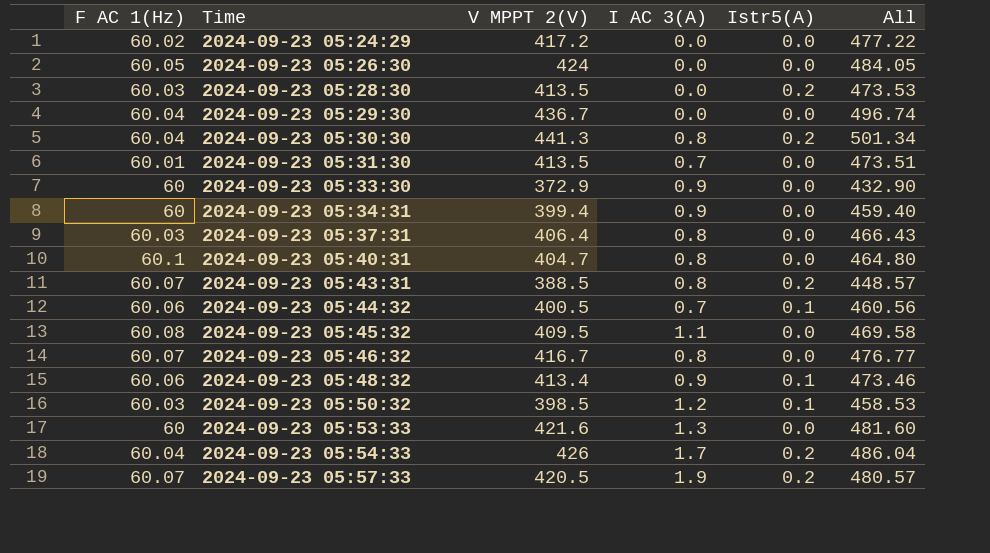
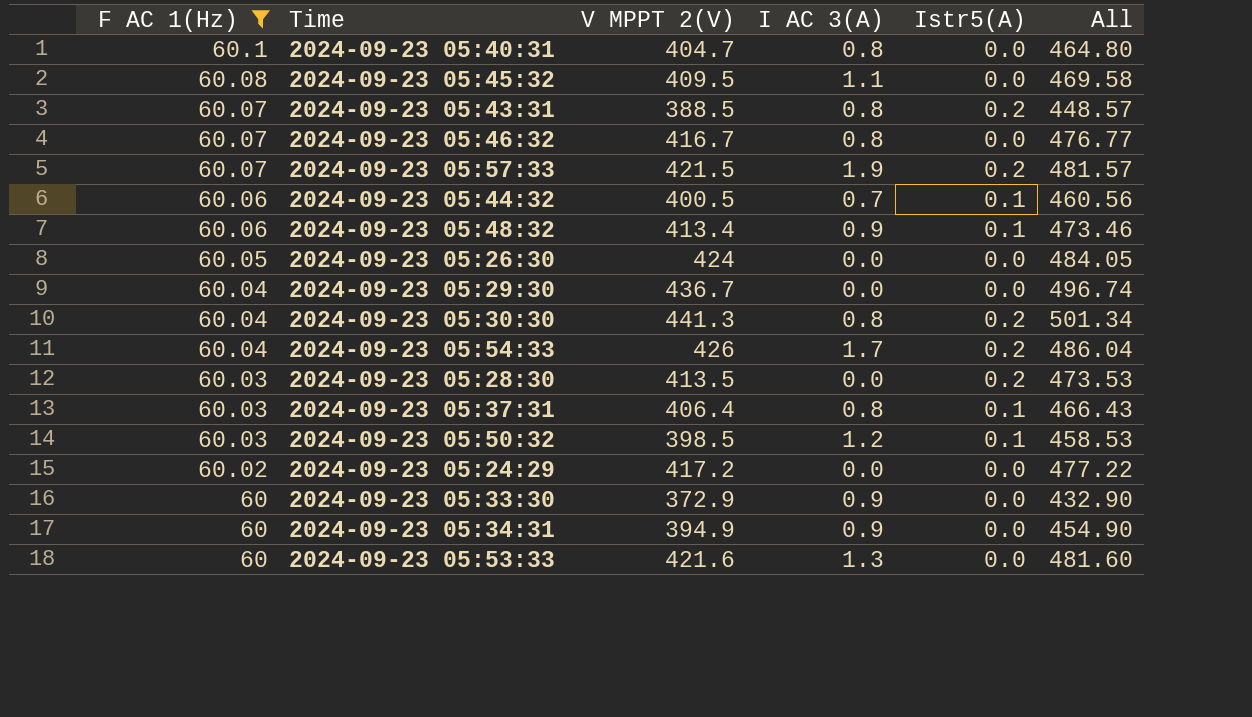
filter: none -> F AC 1(Hz) != 60.01
row order: Time ascending -> F AC 1(Hz) descending
2024-09-23 05:57:33 | V MPPT 2(V): 420.5 -> 421.5
2024-09-23 05:57:33 | All: 480.57 -> 481.57
2024-09-23 05:37:31 | Istr5(A): 0.0 -> 0.1
2024-09-23 05:34:31 | V MPPT 2(V): 399.4 -> 394.9
2024-09-23 05:34:31 | All: 459.40 -> 454.90

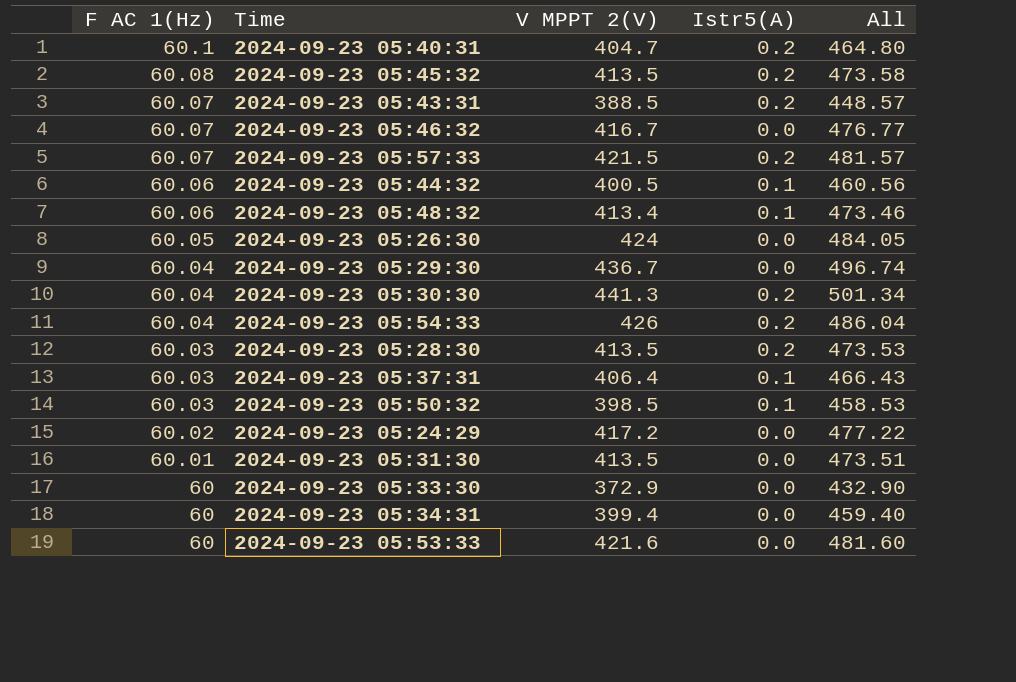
filter: F AC 1(Hz) != 60.01 -> none
column I AC 3(A) | position: 4 -> none
2024-09-23 05:40:31 | Istr5(A): 0.0 -> 0.2
2024-09-23 05:45:32 | V MPPT 2(V): 409.5 -> 413.5
2024-09-23 05:45:32 | Istr5(A): 0.0 -> 0.2
2024-09-23 05:45:32 | All: 469.58 -> 473.58
2024-09-23 05:34:31 | V MPPT 2(V): 394.9 -> 399.4
2024-09-23 05:34:31 | All: 454.90 -> 459.40

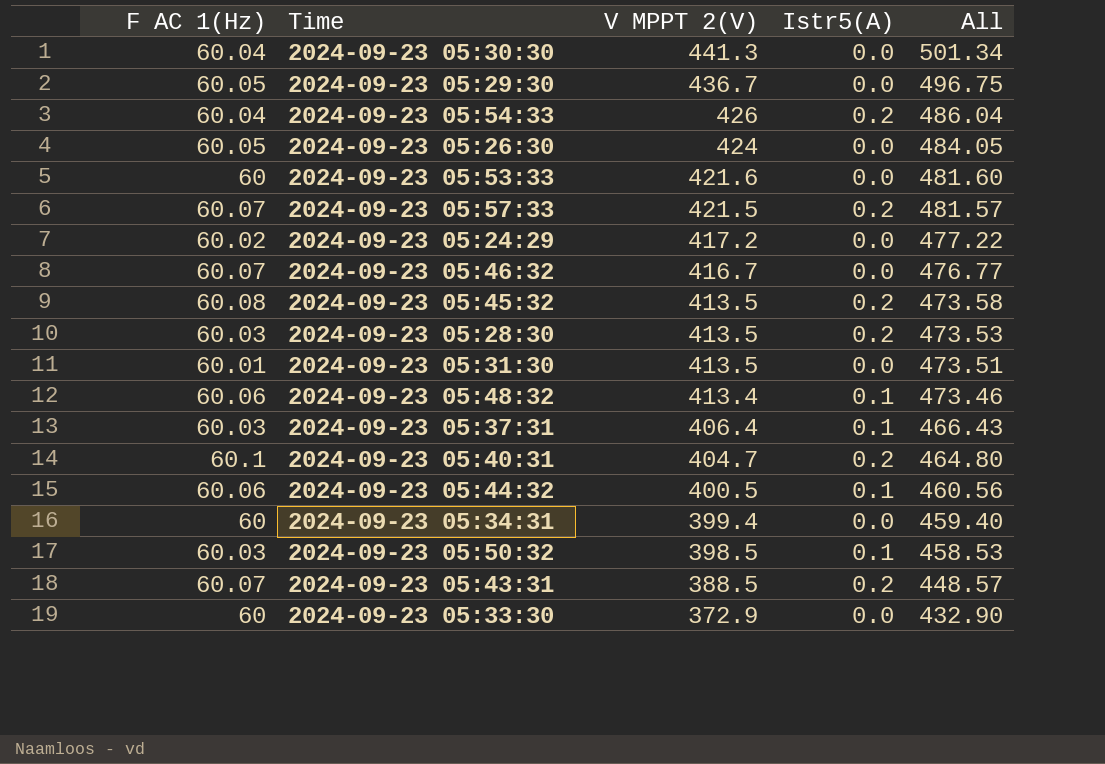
row order: F AC 1(Hz) descending -> V MPPT 2(V) descending
2024-09-23 05:30:30 | Istr5(A): 0.2 -> 0.0
2024-09-23 05:29:30 | F AC 1(Hz): 60.04 -> 60.05
2024-09-23 05:29:30 | All: 496.74 -> 496.75

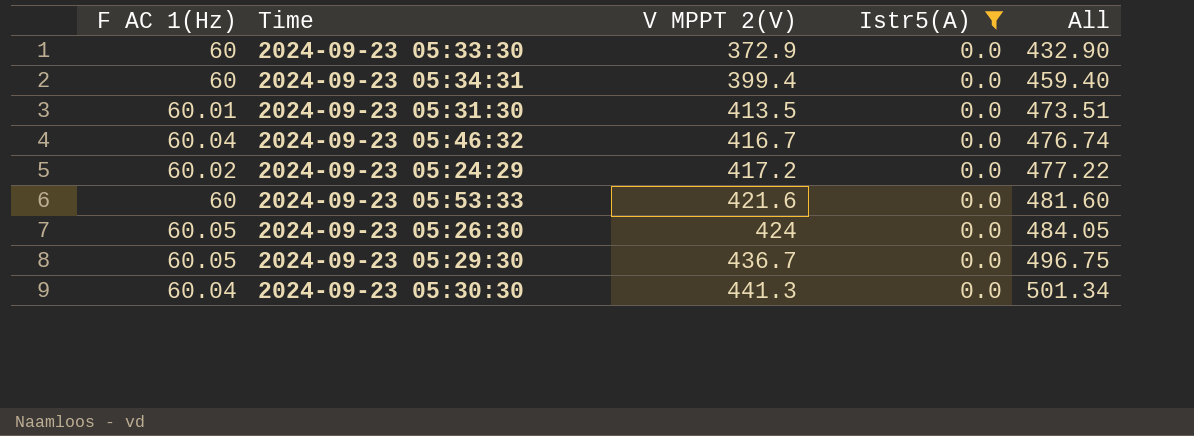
filter: none -> Istr5(A) = 0.0
row order: V MPPT 2(V) descending -> V MPPT 2(V) ascending
2024-09-23 05:46:32 | F AC 1(Hz): 60.07 -> 60.04
2024-09-23 05:46:32 | All: 476.77 -> 476.74

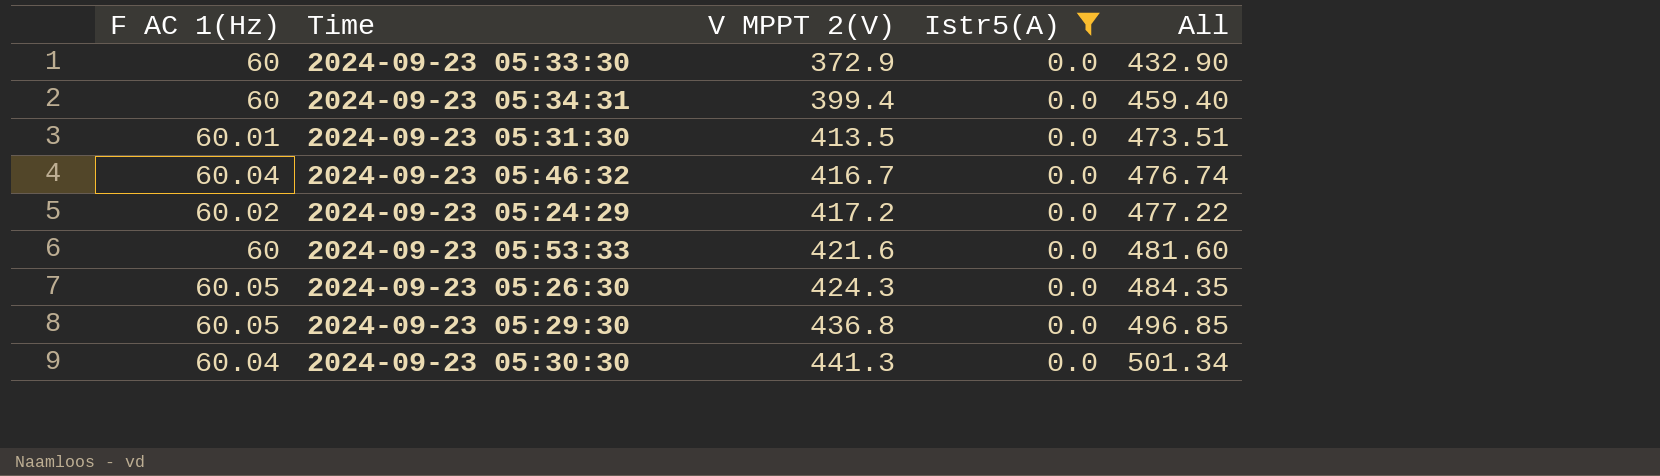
2024-09-23 05:26:30 | V MPPT 2(V): 424 -> 424.3
2024-09-23 05:26:30 | All: 484.05 -> 484.35
2024-09-23 05:29:30 | V MPPT 2(V): 436.7 -> 436.8
2024-09-23 05:29:30 | All: 496.75 -> 496.85

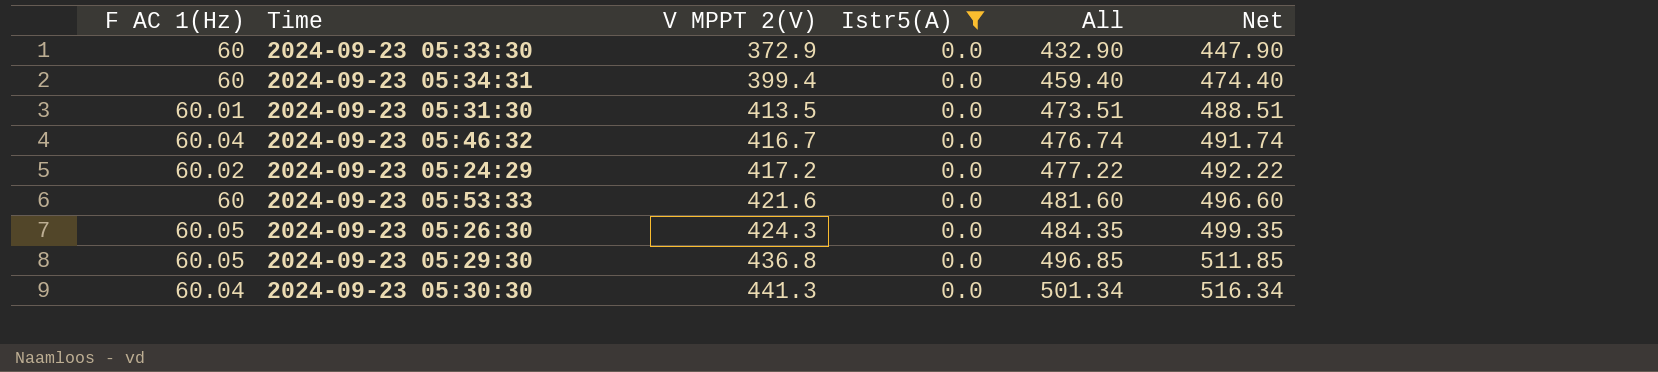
column Net | formula: none -> [All] + 15

